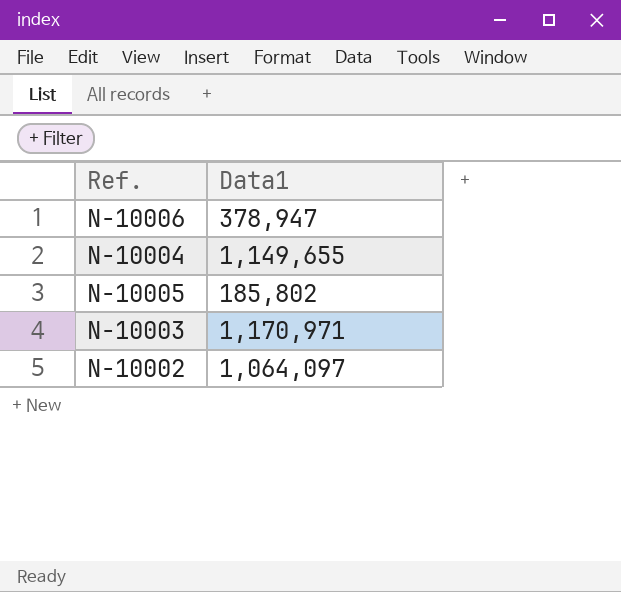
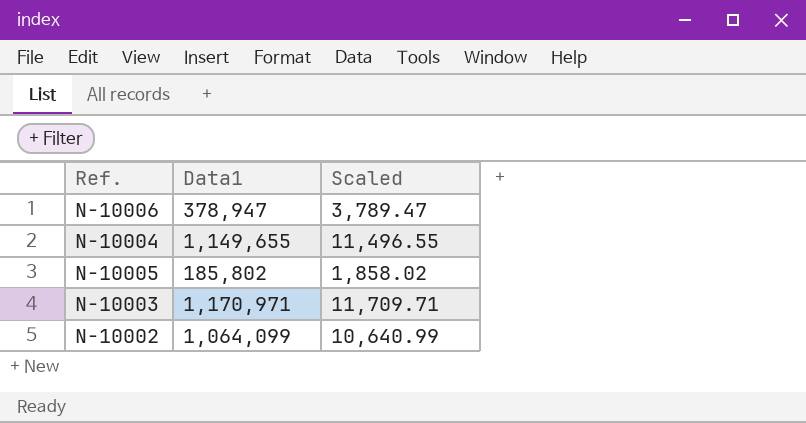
column Scaled | formula: none -> [Data1] * 0.01
N-10002 | Data1: 1,064,097 -> 1,064,099

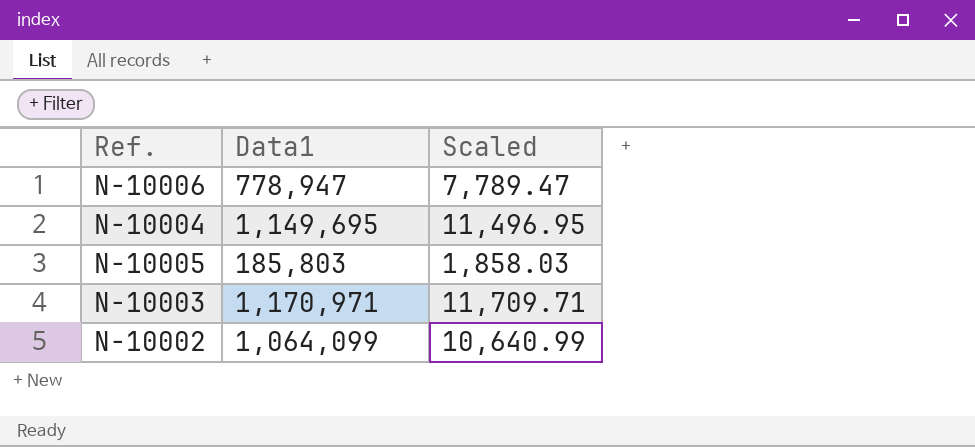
N-10006 | Data1: 378,947 -> 778,947
N-10006 | Scaled: 3,789.47 -> 7,789.47
N-10004 | Data1: 1,149,655 -> 1,149,695
N-10004 | Scaled: 11,496.55 -> 11,496.95
N-10005 | Data1: 185,802 -> 185,803
N-10005 | Scaled: 1,858.02 -> 1,858.03

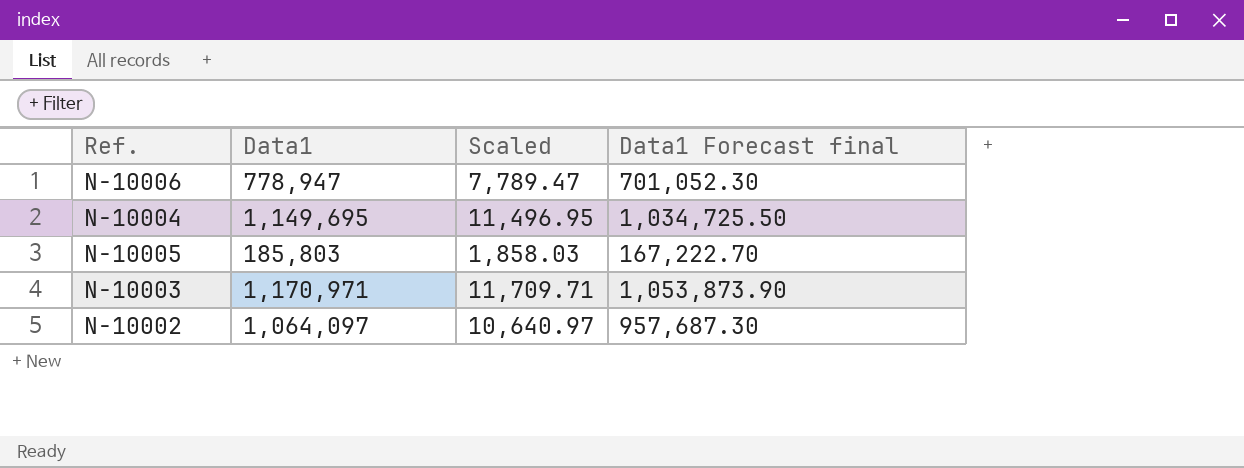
column Data1 Forecast final | formula: none -> [Data1] * 0.9
N-10002 | Data1: 1,064,099 -> 1,064,097
N-10002 | Scaled: 10,640.99 -> 10,640.97

